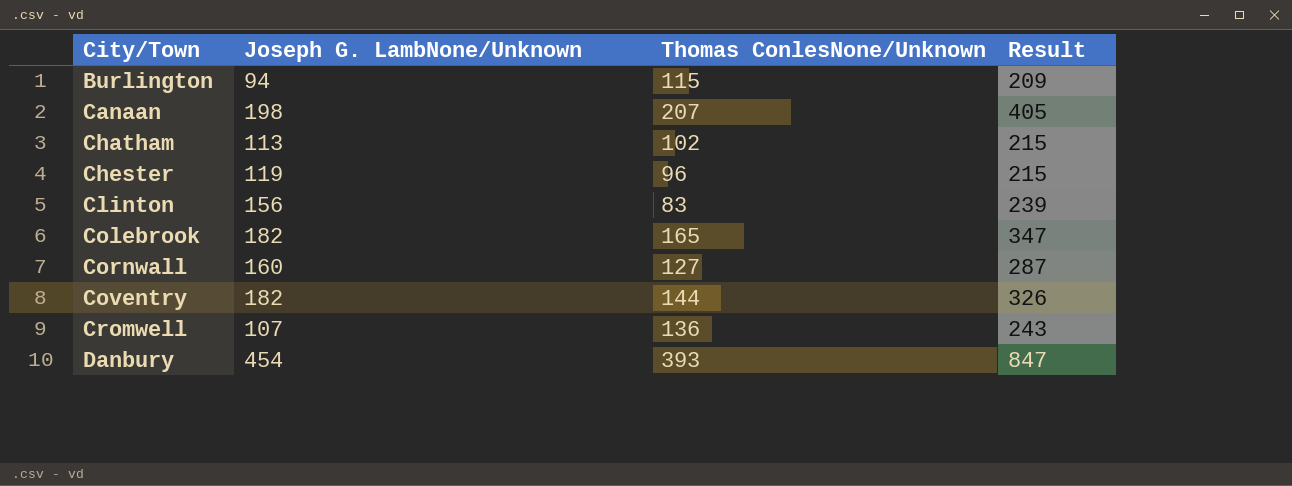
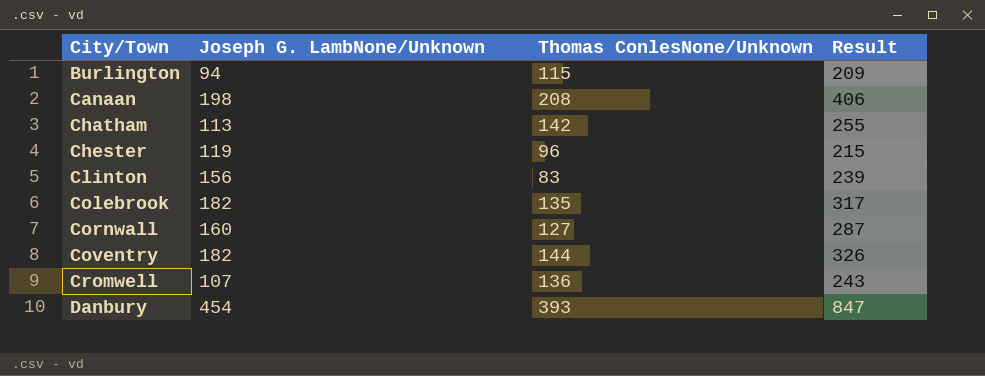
Canaan | Thomas ConlesNone/Unknown: 207 -> 208
Canaan | Result: 405 -> 406
Chatham | Thomas ConlesNone/Unknown: 102 -> 142
Chatham | Result: 215 -> 255
Colebrook | Thomas ConlesNone/Unknown: 165 -> 135
Colebrook | Result: 347 -> 317

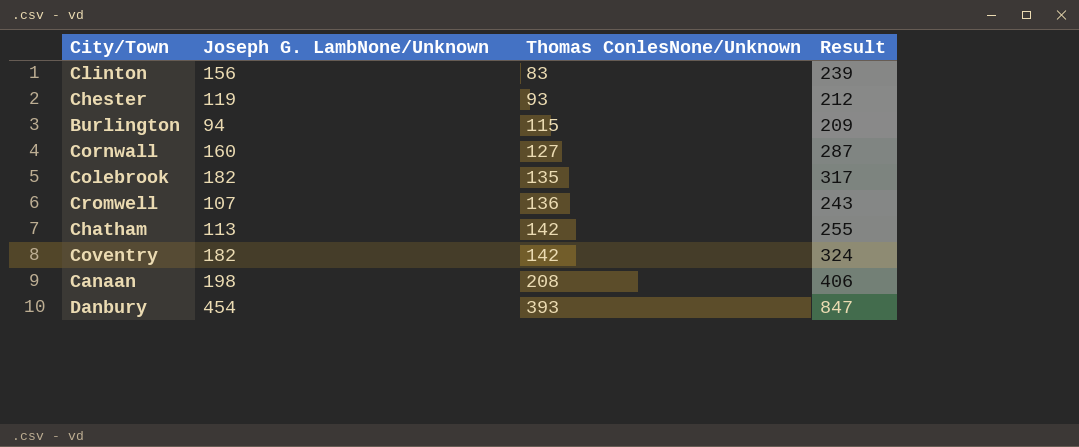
row order: City/Town ascending -> Thomas ConlesNone/Unknown ascending
Chester | Thomas ConlesNone/Unknown: 96 -> 93
Chester | Result: 215 -> 212
Coventry | Thomas ConlesNone/Unknown: 144 -> 142
Coventry | Result: 326 -> 324

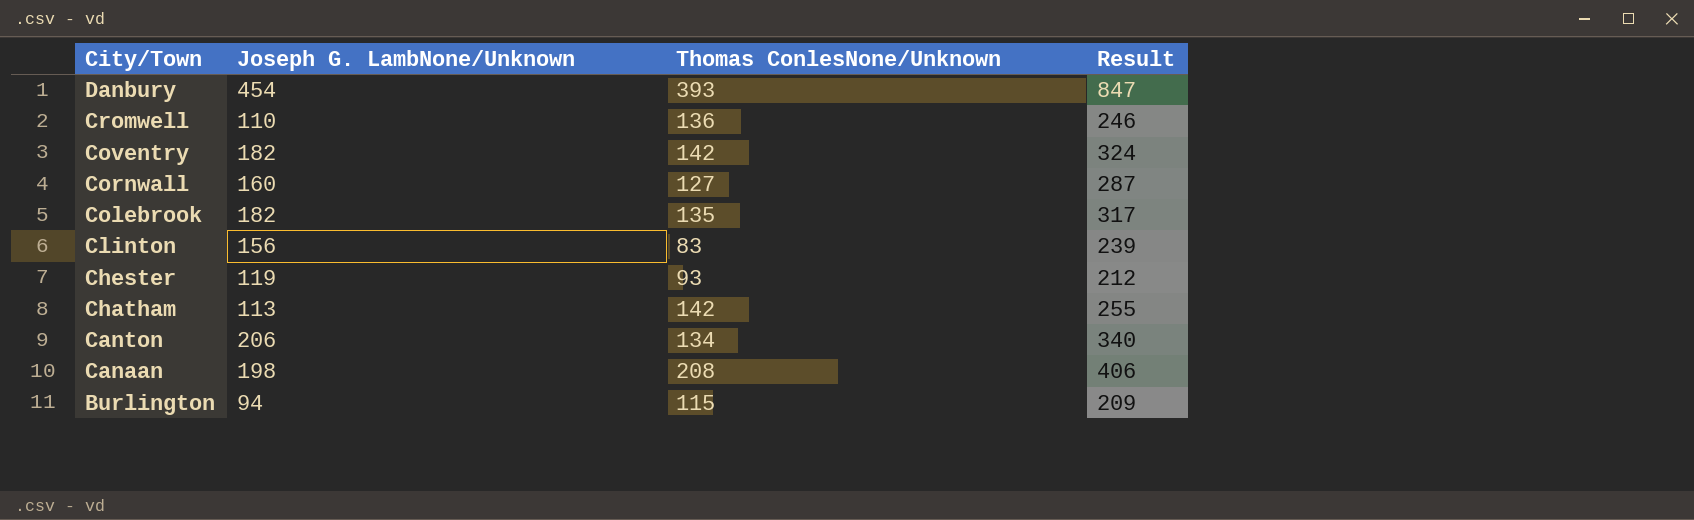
row order: Thomas ConlesNone/Unknown ascending -> City/Town descending
Cromwell | Joseph G. LambNone/Unknown: 107 -> 110
Cromwell | Result: 243 -> 246
row Canton: none -> 206 | 134 | 340

